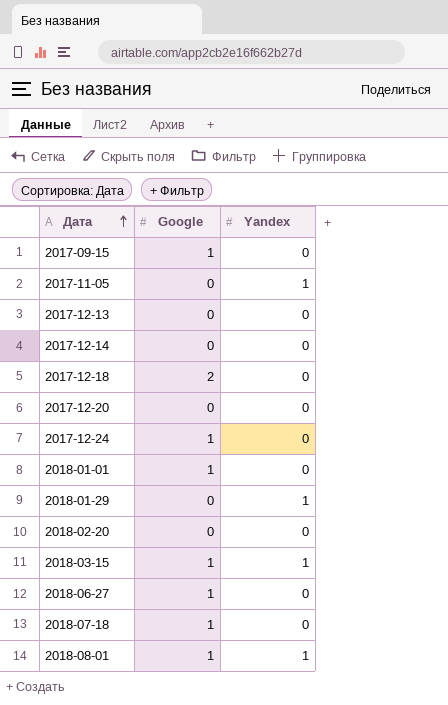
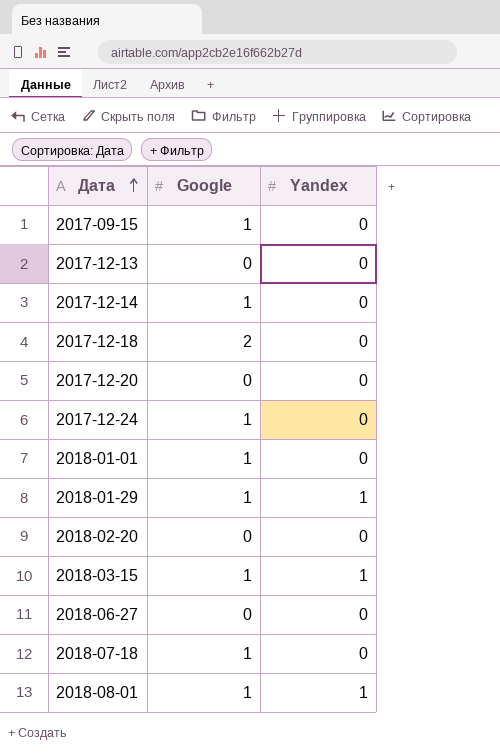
row 2017-11-05: 0 | 1 -> none
2017-12-14 | Google: 0 -> 1
2018-01-29 | Google: 0 -> 1
2018-06-27 | Google: 1 -> 0

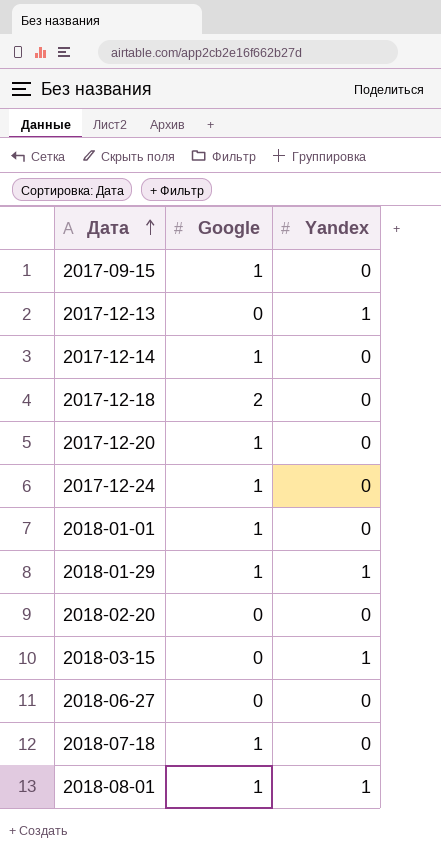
2017-12-13 | Yandex: 0 -> 1
2017-12-20 | Google: 0 -> 1
2018-03-15 | Google: 1 -> 0

